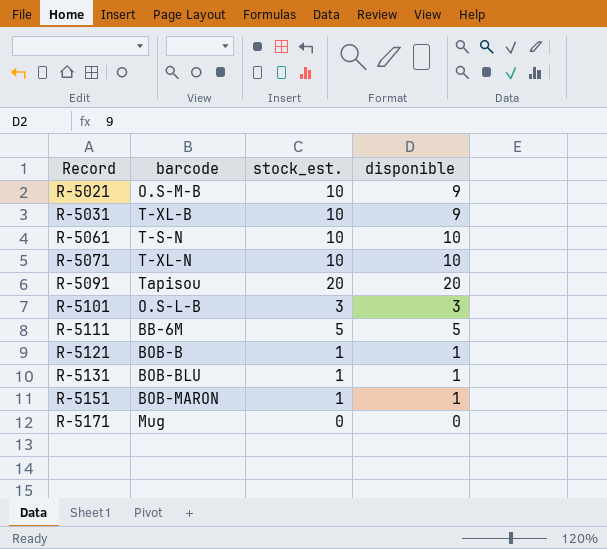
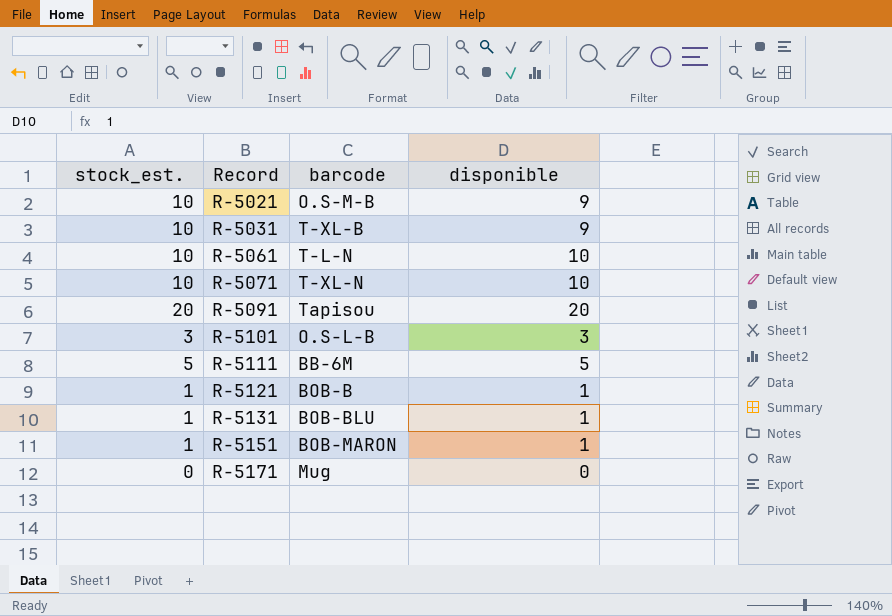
column stock_est. | position: 3 -> 1
R-5061 | barcode: T-S-N -> T-L-N

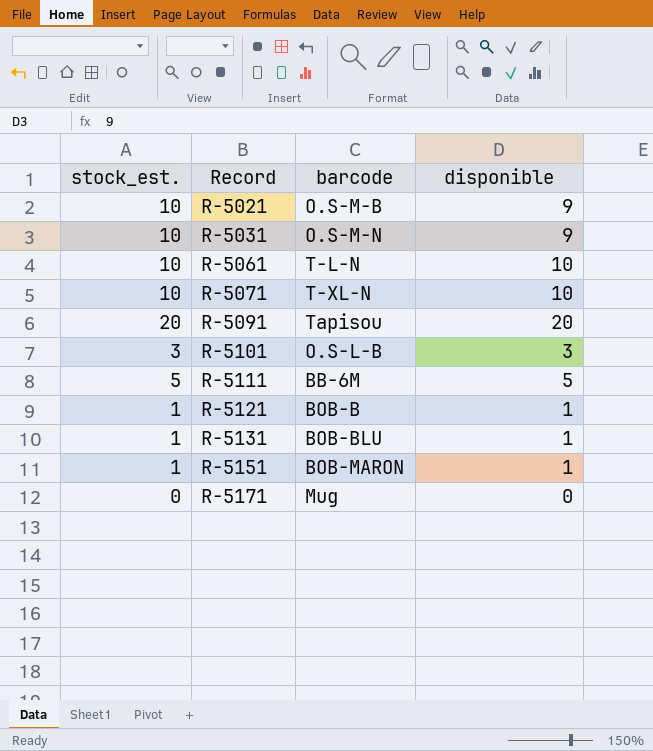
R-5031 | barcode: T-XL-B -> O.S-M-N

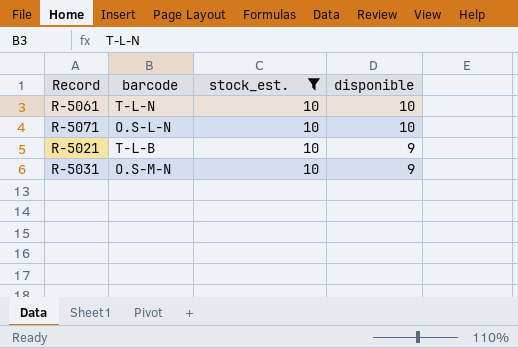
filter: none -> stock_est. = 10
row order: Record ascending -> disponible descending
column stock_est. | position: 1 -> 3
R-5071 | barcode: T-XL-N -> O.S-L-N
R-5021 | barcode: O.S-M-B -> T-L-B

